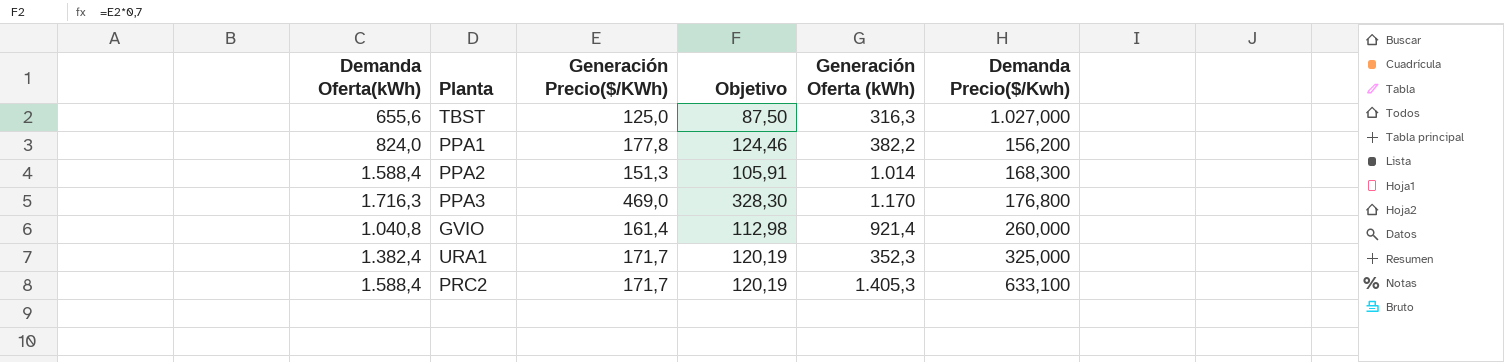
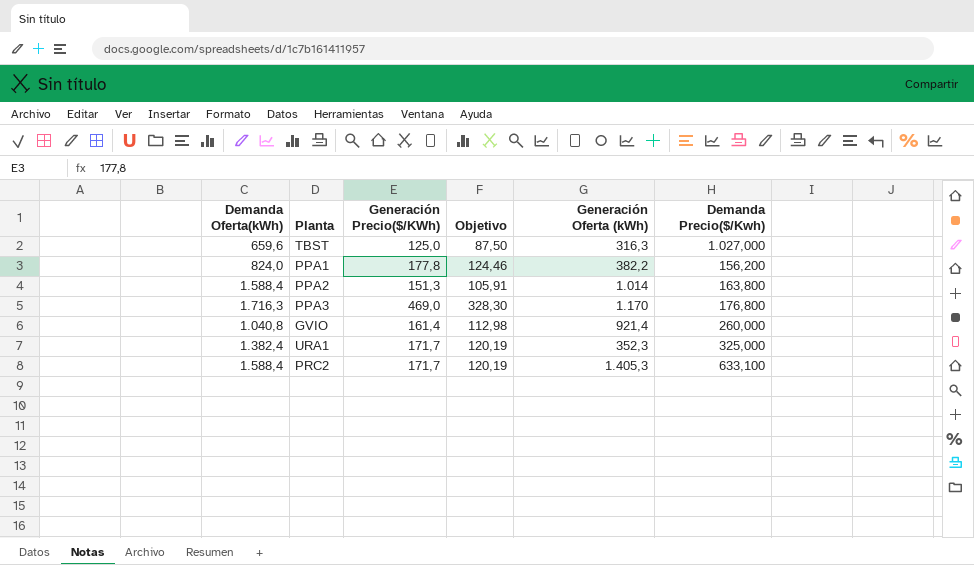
TBST | Demanda Oferta(kWh): 655,6 -> 659,6
PPA2 | Demanda Precio($/Kwh): 168,300 -> 163,800

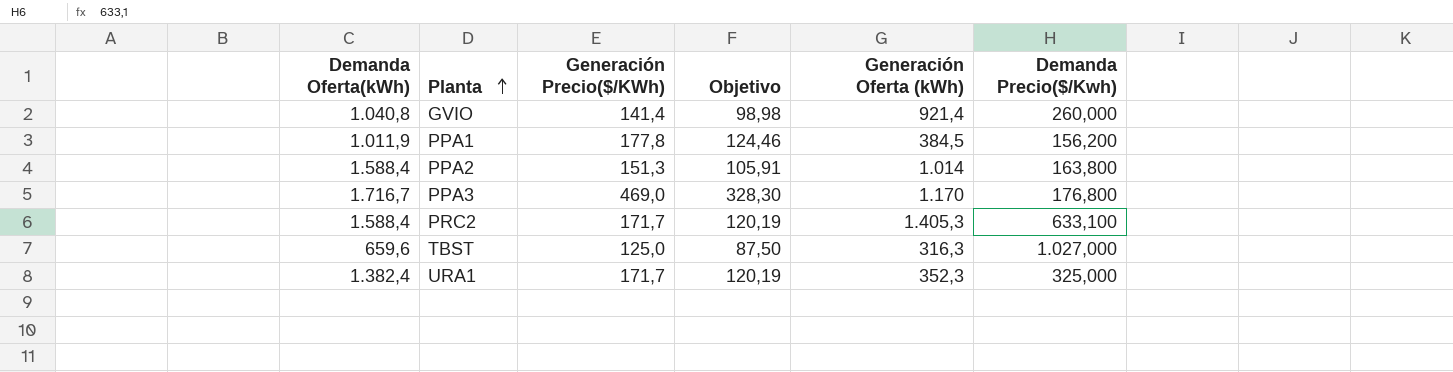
row order: none -> Planta ascending
GVIO | Generación Precio($/KWh): 161,4 -> 141,4
GVIO | Objetivo: 112,98 -> 98,98
PPA1 | Demanda Oferta(kWh): 824,0 -> 1.011,9
PPA1 | Generación Oferta (kWh): 382,2 -> 384,5
PPA3 | Demanda Oferta(kWh): 1.716,3 -> 1.716,7

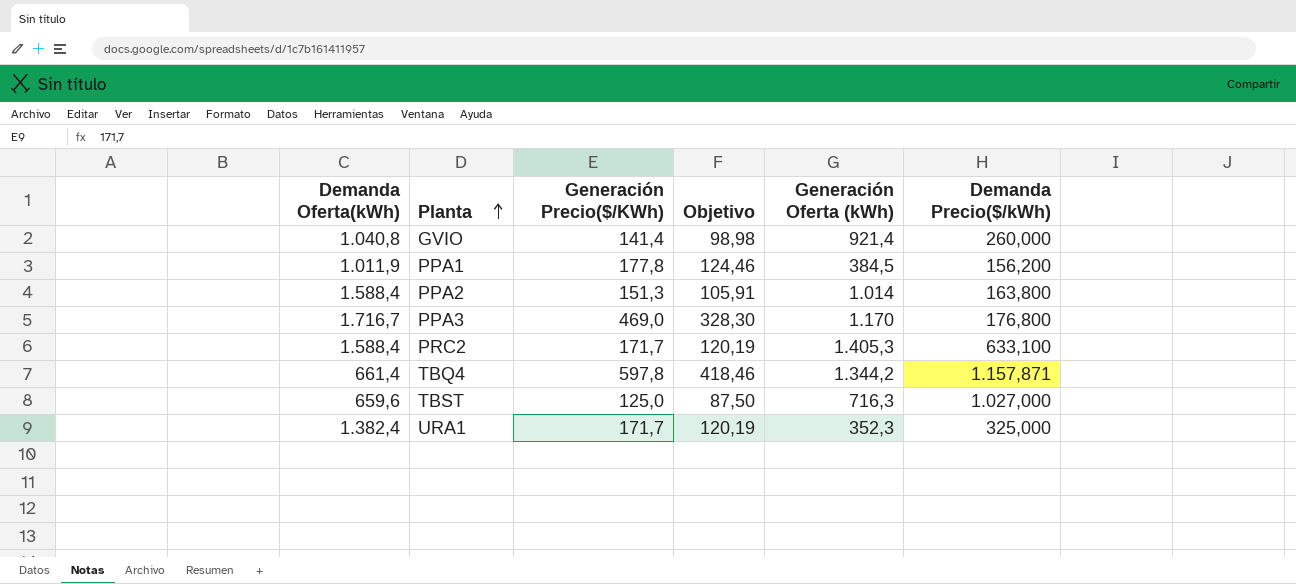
column name: Demanda Precio($/Kwh) -> Demanda Precio($/kWh)
row TBQ4: none -> 661,4 | 597,8 | 418,46 | 1.344,2 | 1.157,871
TBST | Generación Oferta (kWh): 316,3 -> 716,3

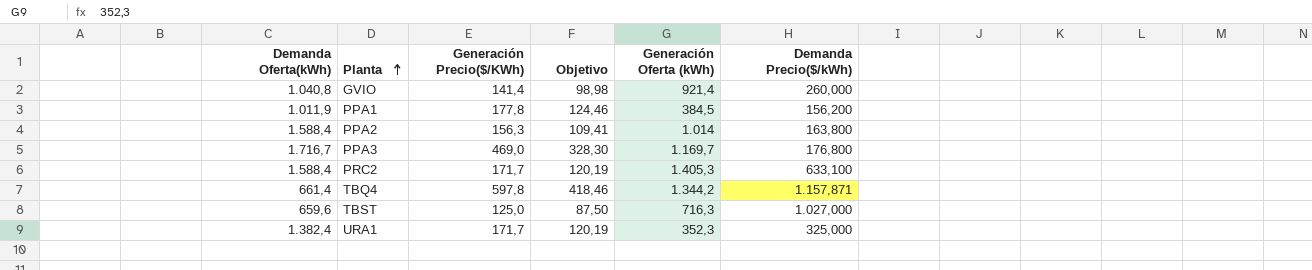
PPA2 | Generación Precio($/KWh): 151,3 -> 156,3
PPA2 | Objetivo: 105,91 -> 109,41
PPA3 | Generación Oferta (kWh): 1.170 -> 1.169,7

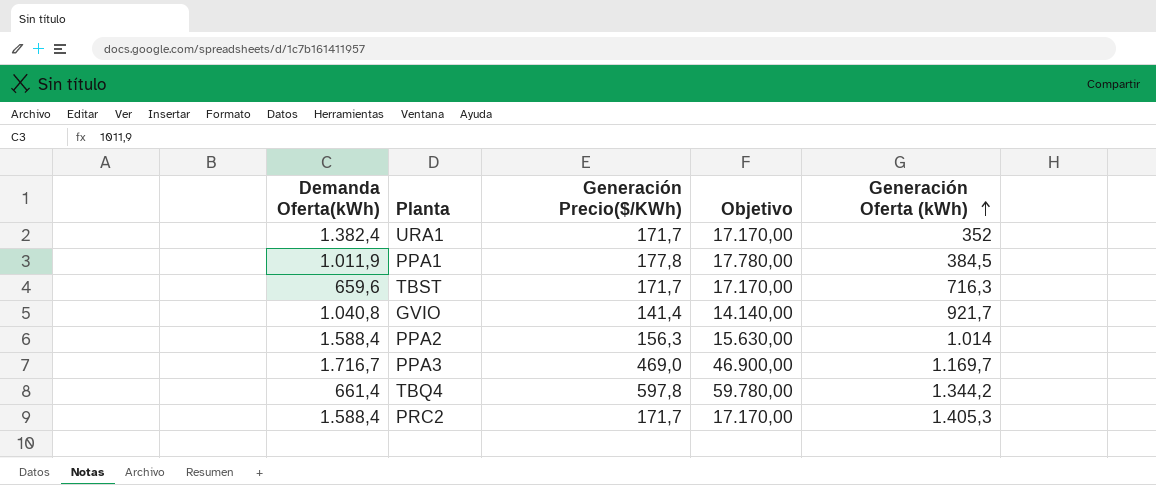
row order: Planta ascending -> Generación Oferta (kWh) ascending
column Demanda Precio($/kWh) | position: 6 -> none
column Objetivo | formula: [Generación Precio($/KWh)] * 0,7 -> [Generación Precio($/KWh)] * 100
URA1 | Generación Oferta (kWh): 352,3 -> 352
TBST | Generación Precio($/KWh): 125,0 -> 171,7
GVIO | Generación Oferta (kWh): 921,4 -> 921,7

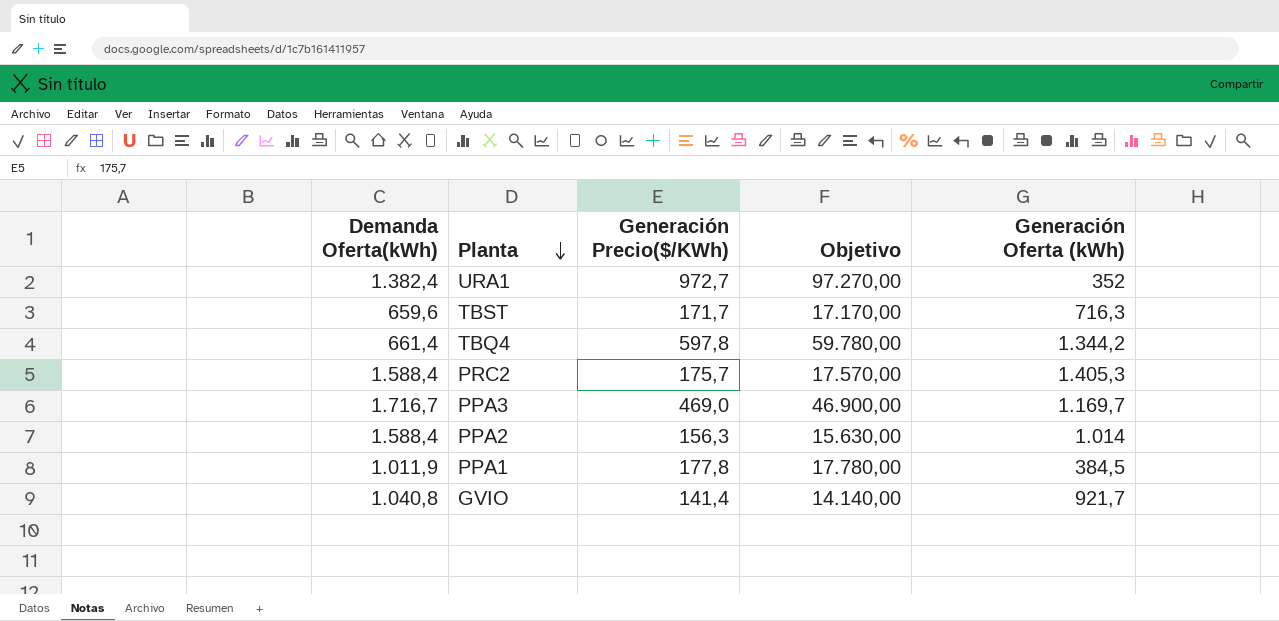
row order: Generación Oferta (kWh) ascending -> Planta descending
URA1 | Generación Precio($/KWh): 171,7 -> 972,7
URA1 | Objetivo: 17.170,00 -> 97.270,00
PRC2 | Generación Precio($/KWh): 171,7 -> 175,7
PRC2 | Objetivo: 17.170,00 -> 17.570,00

